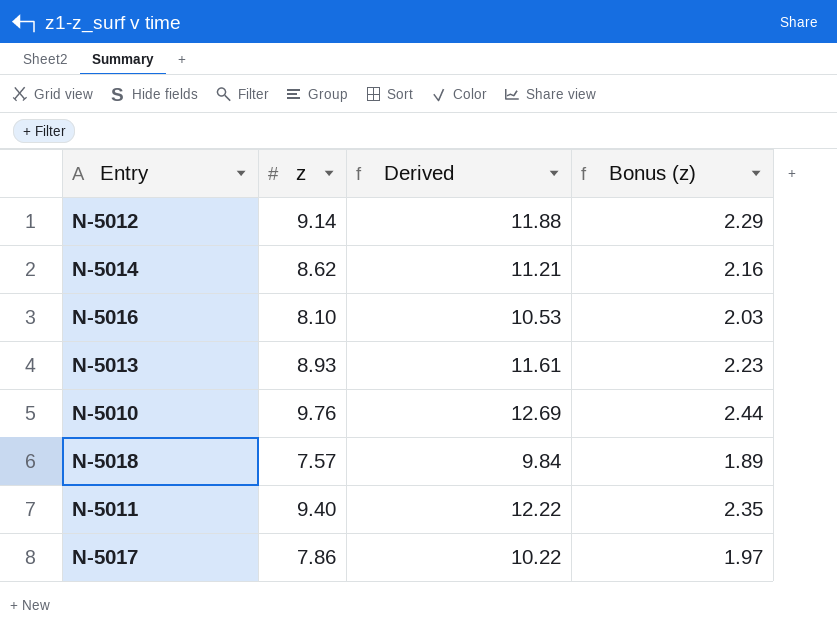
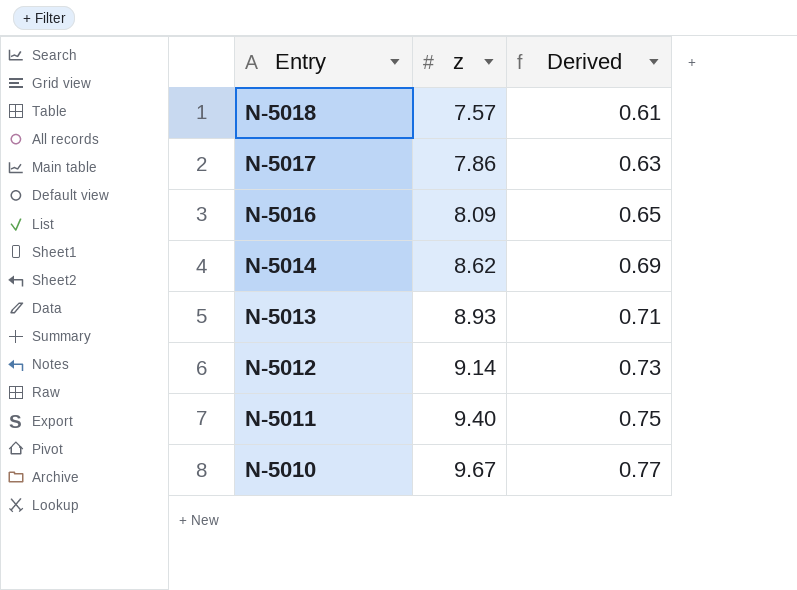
row order: none -> Entry descending
column Bonus (z) | formula: [z] * 0.25 -> none
column Derived | formula: [z] * 1.3 -> [z] * 0.08
N-5016 | z: 8.10 -> 8.09
N-5010 | z: 9.76 -> 9.67

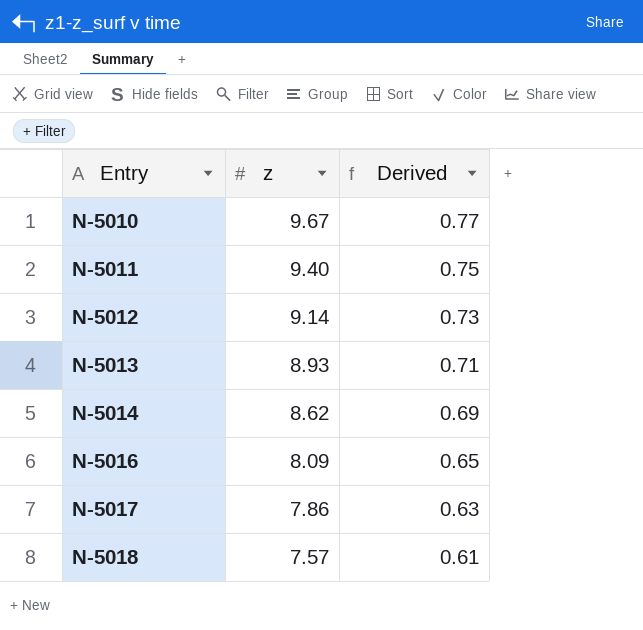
row order: Entry descending -> Entry ascending

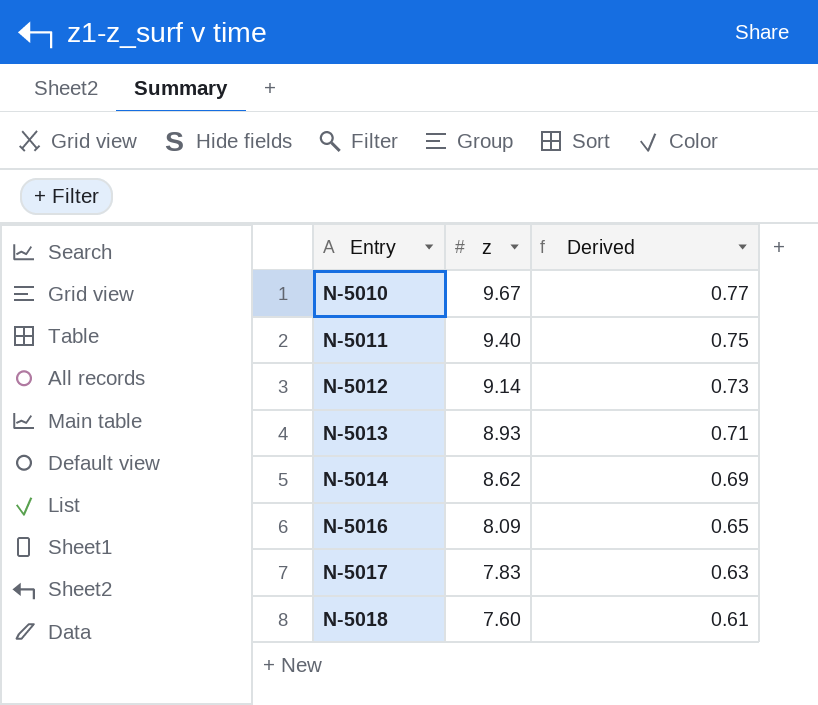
N-5017 | z: 7.86 -> 7.83
N-5018 | z: 7.57 -> 7.60

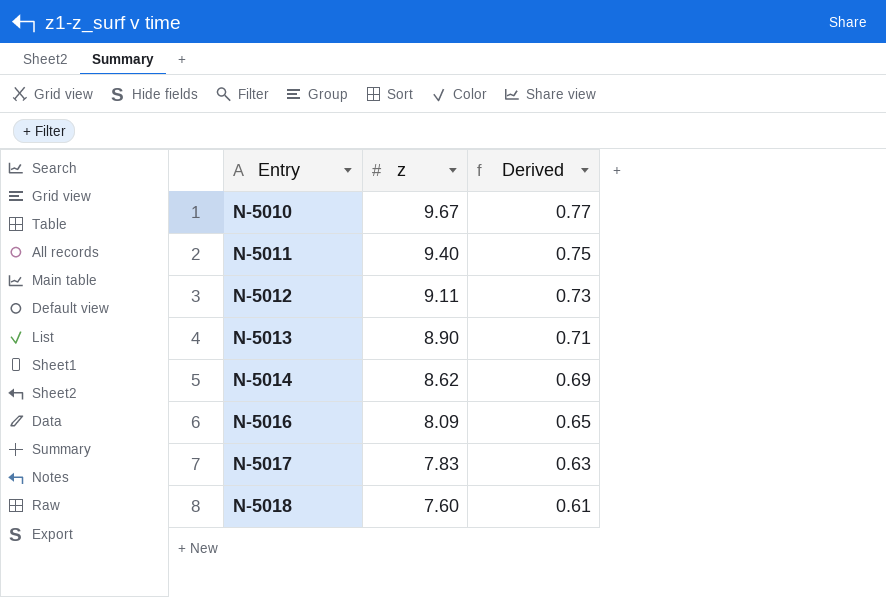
N-5012 | z: 9.14 -> 9.11
N-5013 | z: 8.93 -> 8.90

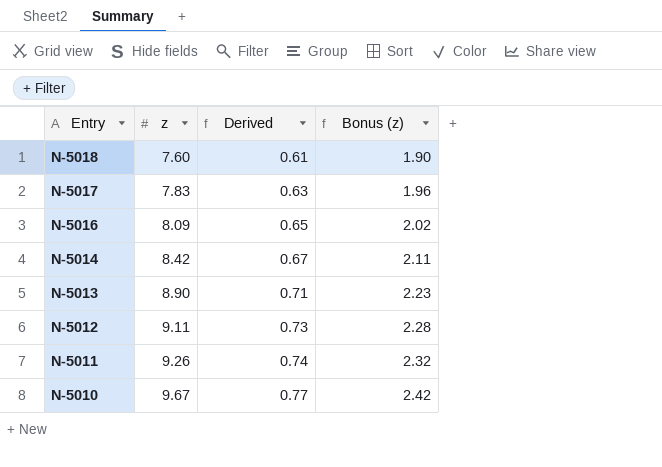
row order: Entry ascending -> Entry descending
column Bonus (z) | formula: none -> [z] * 0.25
N-5014 | z: 8.62 -> 8.42
N-5014 | Derived: 0.69 -> 0.67
N-5011 | z: 9.40 -> 9.26
N-5011 | Derived: 0.75 -> 0.74

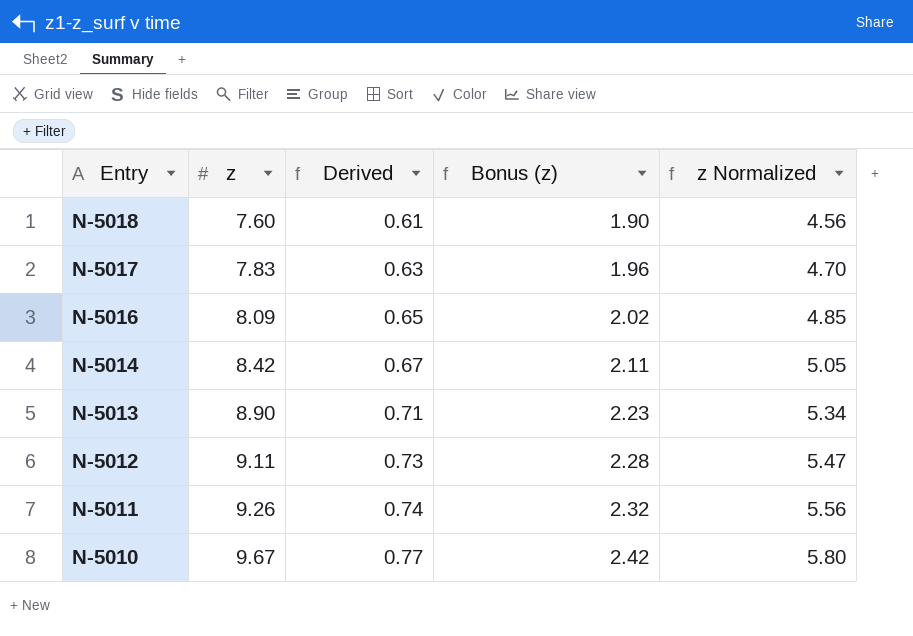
column z Normalized | formula: none -> [z] * 0.6

